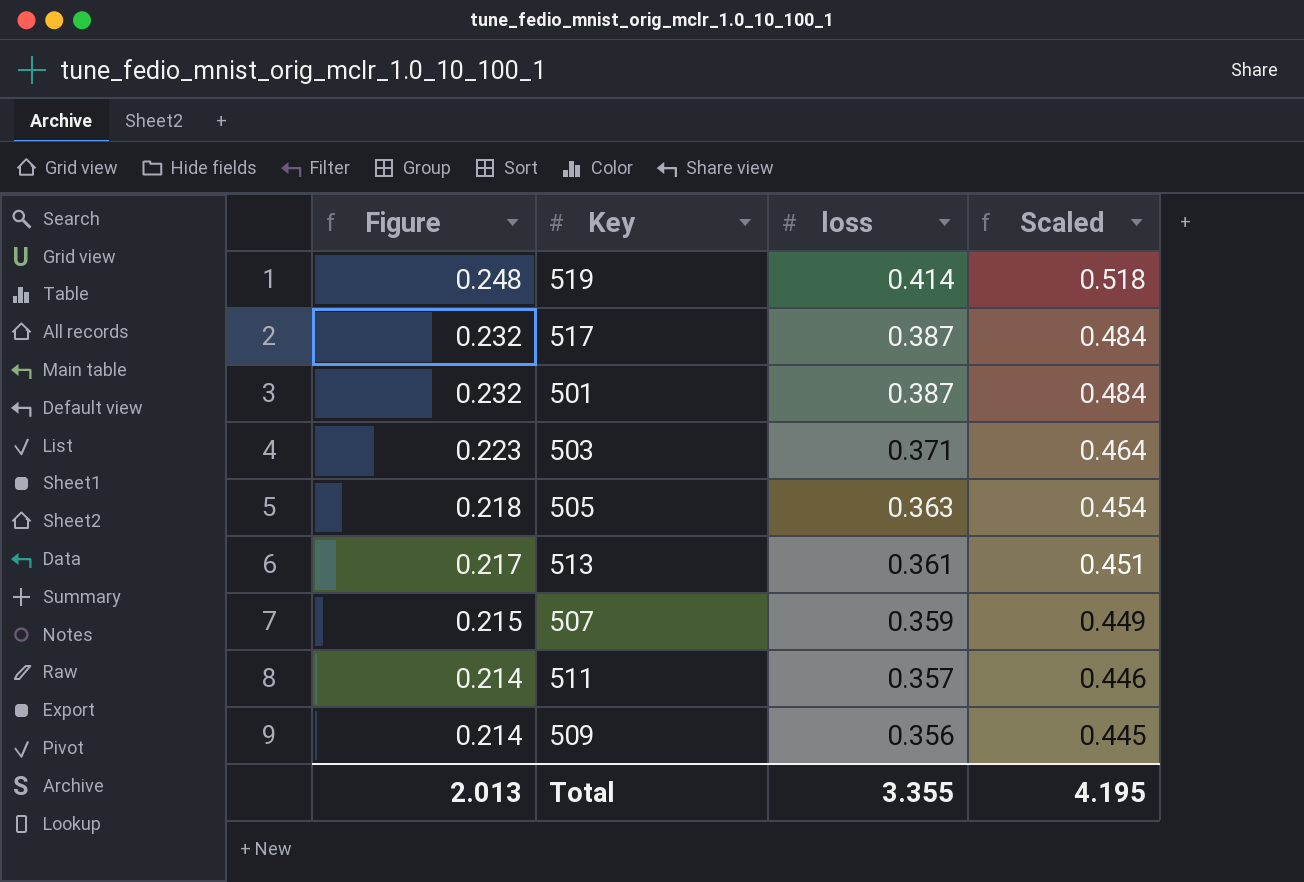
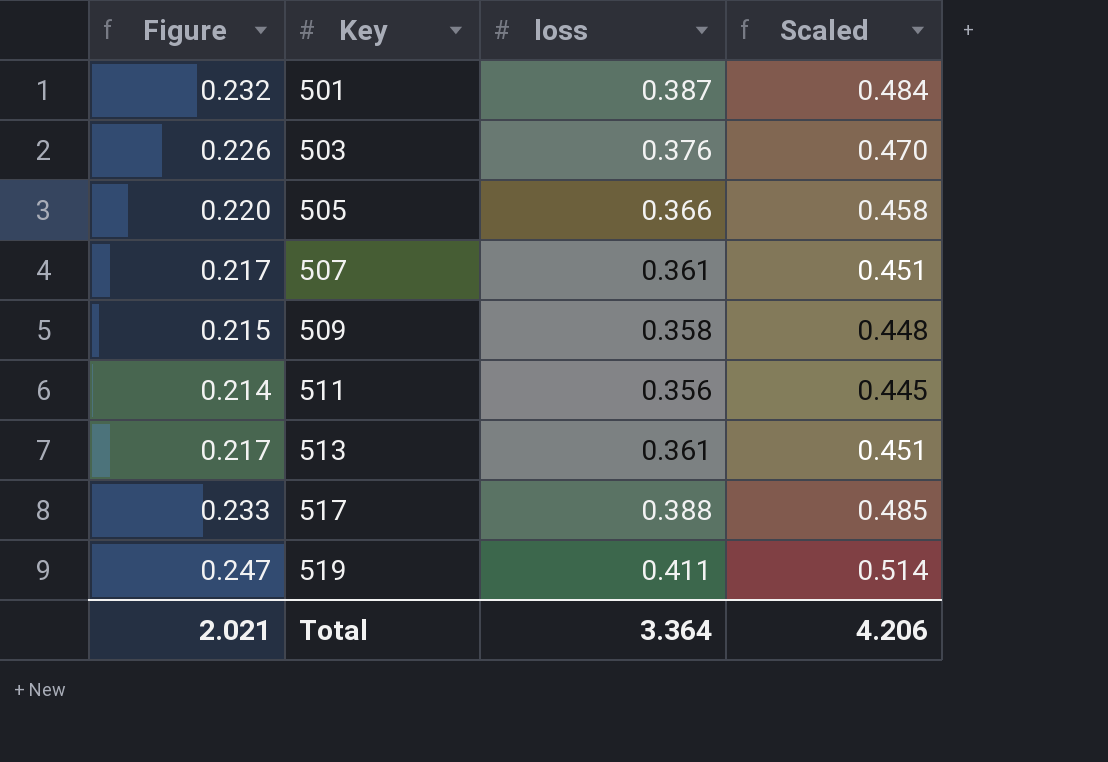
row order: Figure descending -> Key ascending
503 | Figure: 0.223 -> 0.226
503 | loss: 0.371 -> 0.376
503 | Scaled: 0.464 -> 0.470
505 | Figure: 0.218 -> 0.220
505 | loss: 0.363 -> 0.366
505 | Scaled: 0.454 -> 0.458
507 | Figure: 0.215 -> 0.217
507 | loss: 0.359 -> 0.361
507 | Scaled: 0.449 -> 0.451
509 | Figure: 0.214 -> 0.215
509 | loss: 0.356 -> 0.358
509 | Scaled: 0.445 -> 0.448
511 | loss: 0.357 -> 0.356
511 | Scaled: 0.446 -> 0.445
517 | Figure: 0.232 -> 0.233
517 | loss: 0.387 -> 0.388
517 | Scaled: 0.484 -> 0.485
519 | Figure: 0.248 -> 0.247
519 | loss: 0.414 -> 0.411
519 | Scaled: 0.518 -> 0.514
Total | Figure: 2.013 -> 2.021
Total | loss: 3.355 -> 3.364
Total | Scaled: 4.195 -> 4.206

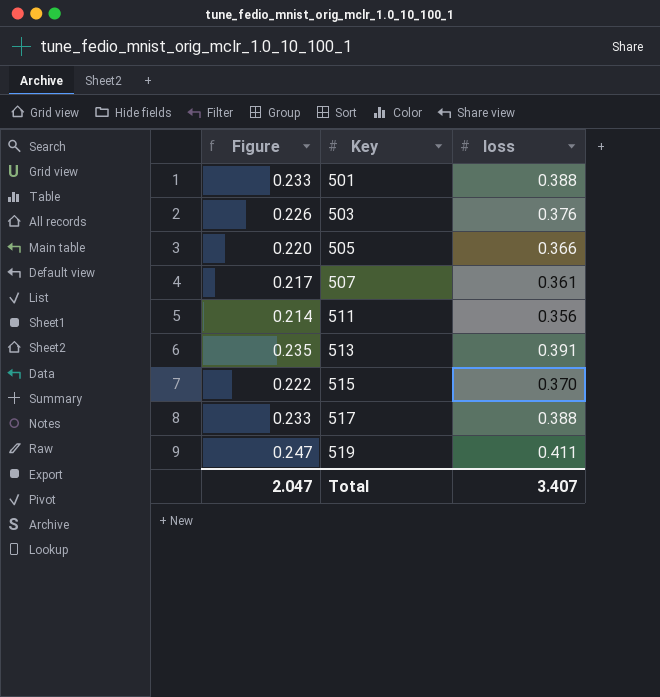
column Scaled | formula: [loss] * 1.25 -> none
row 509: 0.215 | 0.358 | 0.448 -> none
501 | Figure: 0.232 -> 0.233
501 | loss: 0.387 -> 0.388
513 | Figure: 0.217 -> 0.235
513 | loss: 0.361 -> 0.391
row 515: none -> 0.222 | 0.370
Total | Figure: 2.021 -> 2.047
Total | loss: 3.364 -> 3.407

